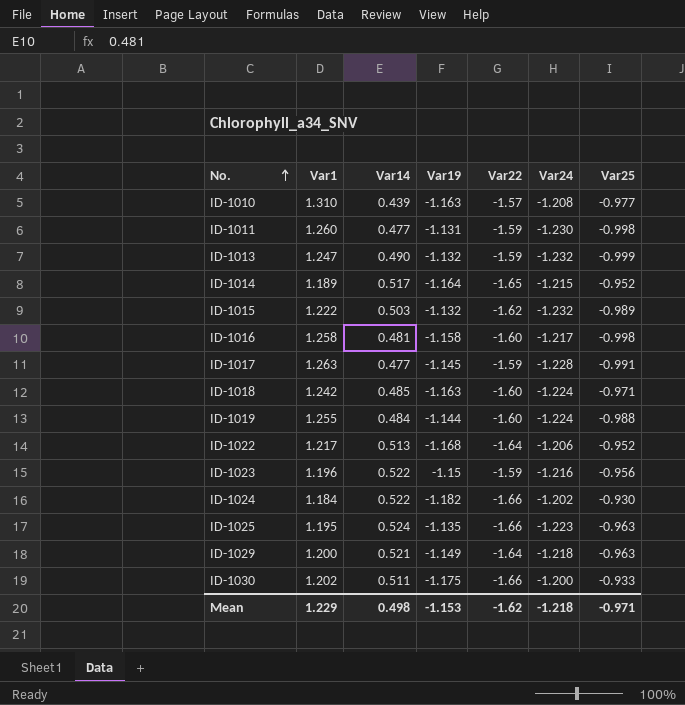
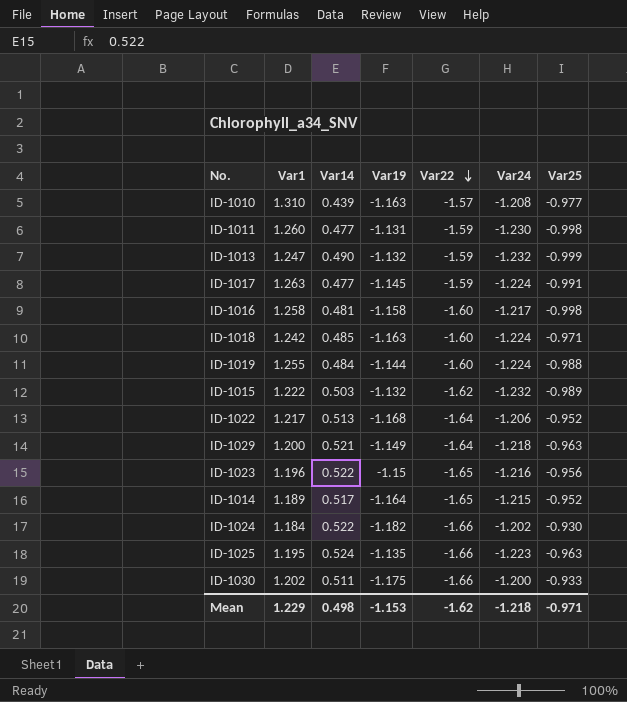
row order: No. ascending -> Var22 descending
ID-1017 | Var24: -1.228 -> -1.224
ID-1023 | Var22: -1.59 -> -1.65

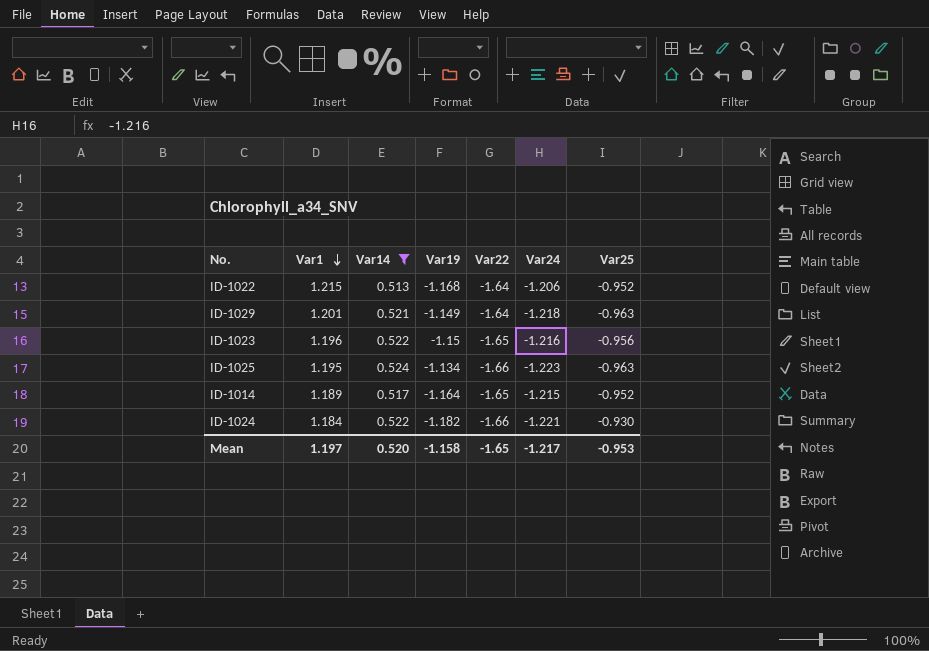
filter: none -> Var14 >= 0.513
row order: Var22 descending -> Var1 descending
ID-1022 | Var1: 1.217 -> 1.215
ID-1029 | Var1: 1.200 -> 1.201
ID-1025 | Var19: -1.135 -> -1.134
ID-1024 | Var24: -1.202 -> -1.221
Mean | Var1: 1.229 -> 1.197
Mean | Var14: 0.498 -> 0.520
Mean | Var19: -1.153 -> -1.158
Mean | Var22: -1.62 -> -1.65
Mean | Var24: -1.218 -> -1.217
Mean | Var25: -0.971 -> -0.953

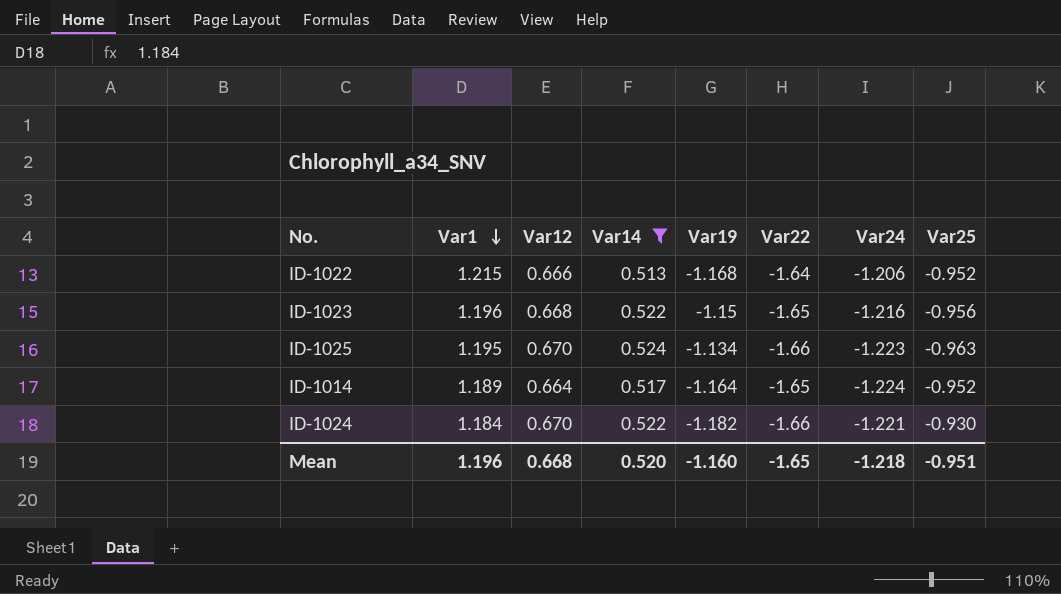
column Var12 | position: none -> 3
row ID-1029: 1.201 | 0.521 | -1.149 | -1.64 | -1.218 | -0.963 -> none
ID-1014 | Var24: -1.215 -> -1.224
Mean | Var1: 1.197 -> 1.196
Mean | Var19: -1.158 -> -1.160
Mean | Var24: -1.217 -> -1.218
Mean | Var25: -0.953 -> -0.951

